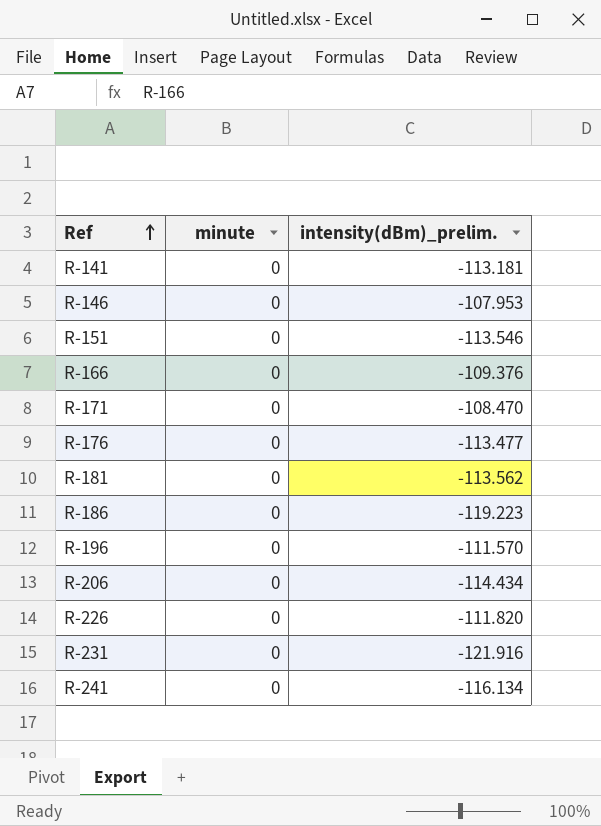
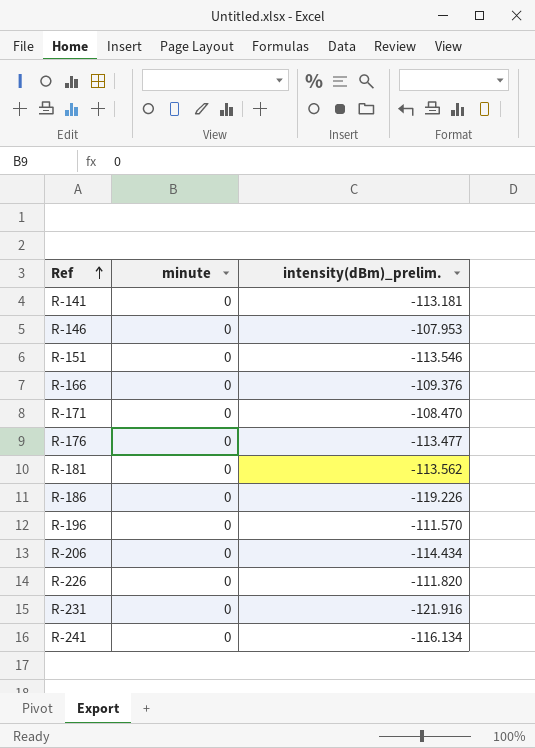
R-186 | intensity(dBm)_prelim.: -119.223 -> -119.226

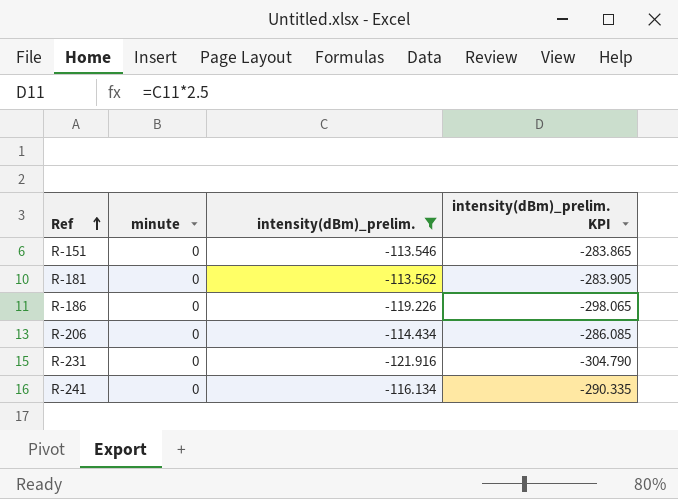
filter: none -> intensity(dBm)_prelim. <= -113.546
column intensity(dBm)_prelim. KPI | formula: none -> [intensity(dBm)_prelim.] * 2.5

